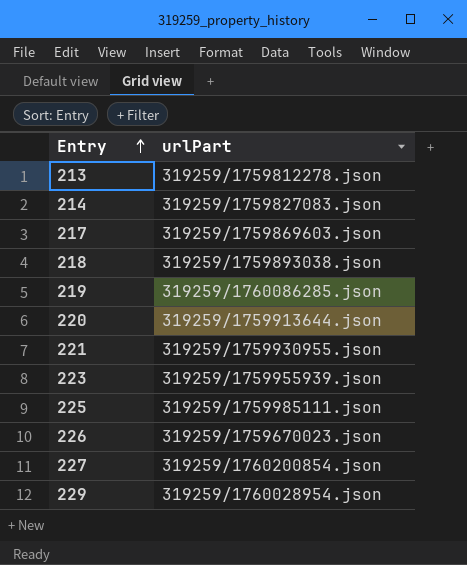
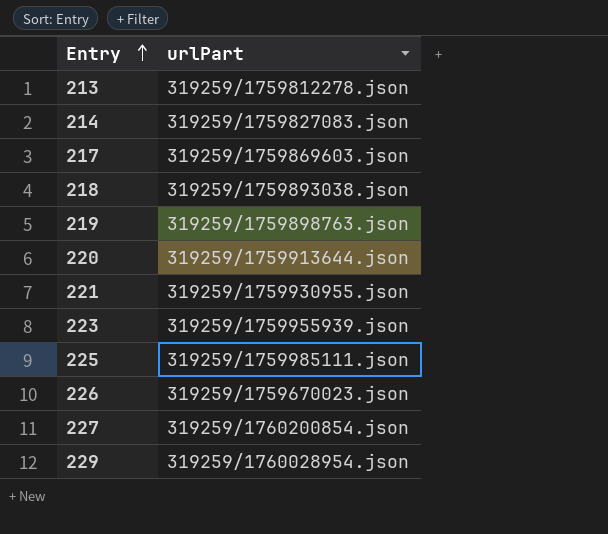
219 | urlPart: 319259/1760086285.json -> 319259/1759898763.json

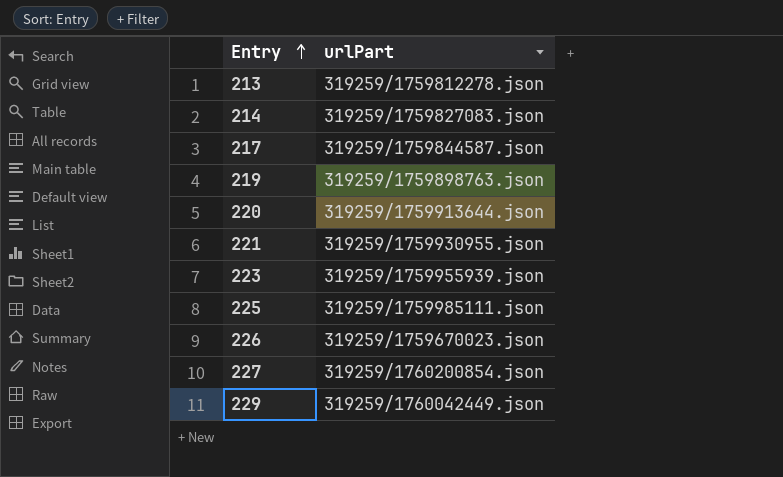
row 218: 319259/1759893038.json -> none
217 | urlPart: 319259/1759869603.json -> 319259/1759844587.json
229 | urlPart: 319259/1760028954.json -> 319259/1760042449.json

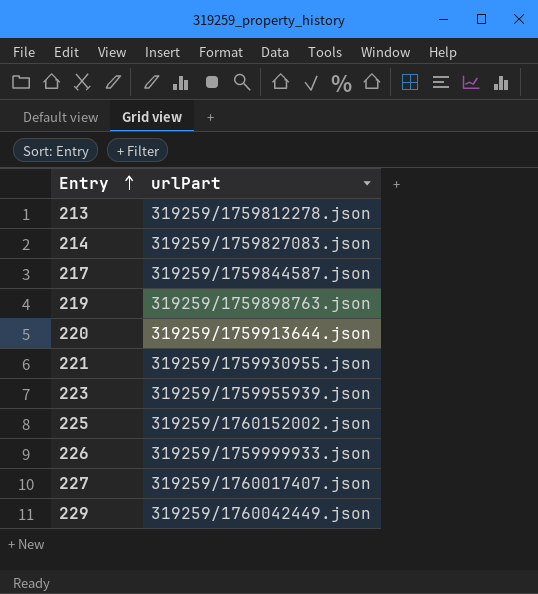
225 | urlPart: 319259/1759985111.json -> 319259/1760152002.json
226 | urlPart: 319259/1759670023.json -> 319259/1759999933.json
227 | urlPart: 319259/1760200854.json -> 319259/1760017407.json

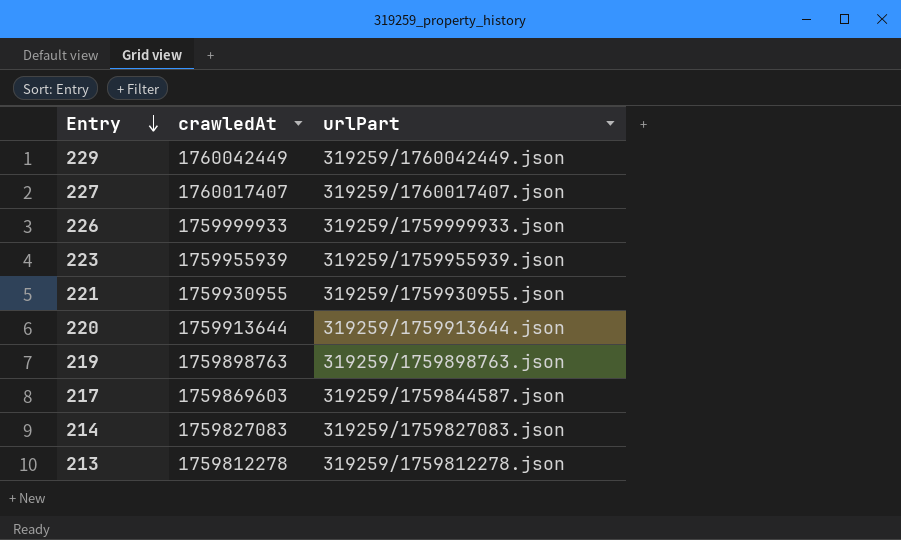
row order: Entry ascending -> Entry descending
column crawledAt | position: none -> 2
row 225: 319259/1760152002.json -> none

